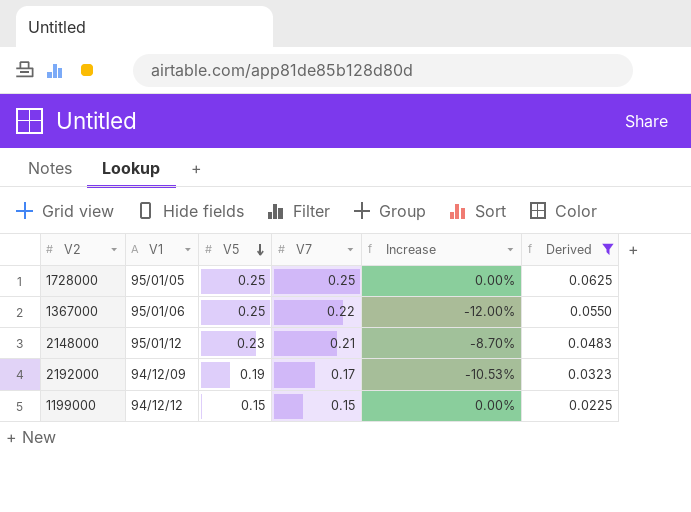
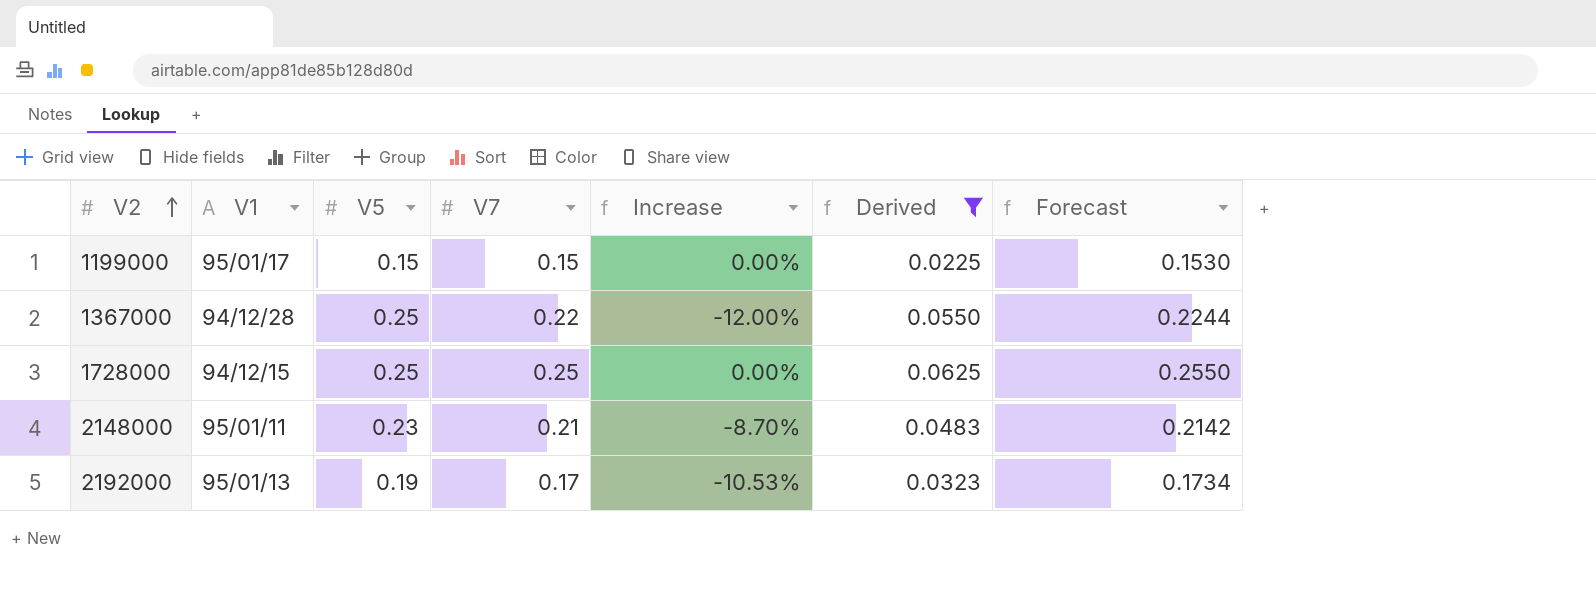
row order: V5 descending -> V2 ascending
column Forecast | formula: none -> [V7] * 1.02
1199000 | V1: 94/12/12 -> 95/01/17
1367000 | V1: 95/01/06 -> 94/12/28
1728000 | V1: 95/01/05 -> 94/12/15
2148000 | V1: 95/01/12 -> 95/01/11
2192000 | V1: 94/12/09 -> 95/01/13

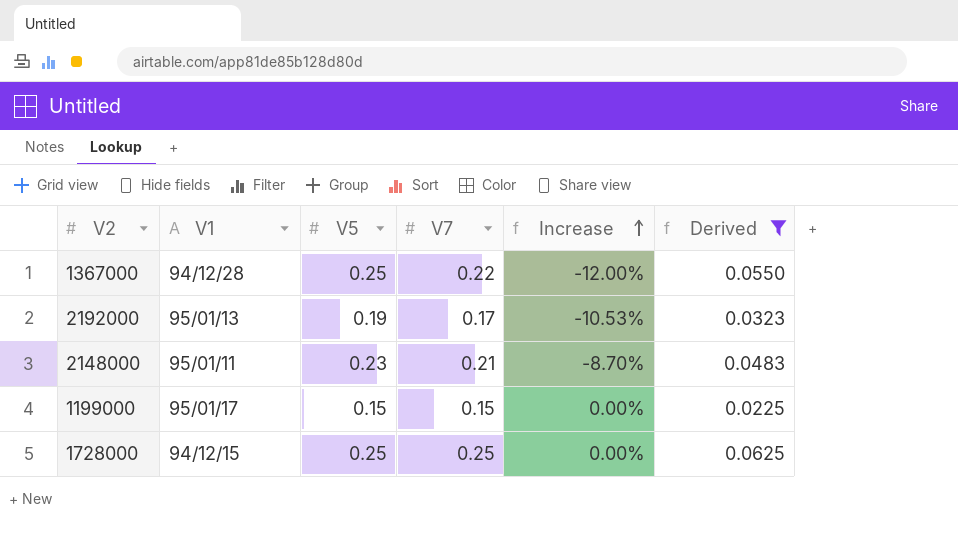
row order: V2 ascending -> Increase ascending
column Forecast | formula: [V7] * 1.02 -> none

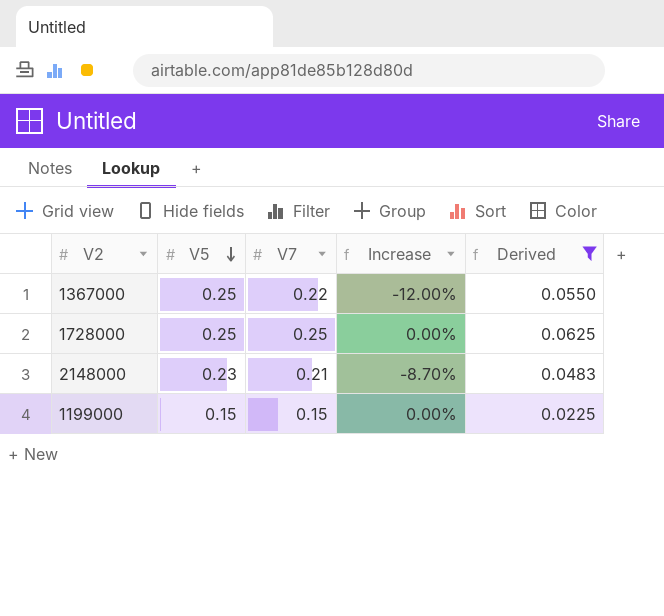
row order: Increase ascending -> V5 descending
column V1 | position: 2 -> none
row 2192000: 95/01/13 | 0.19 | 0.17 | -10.53% | 0.0323 -> none

